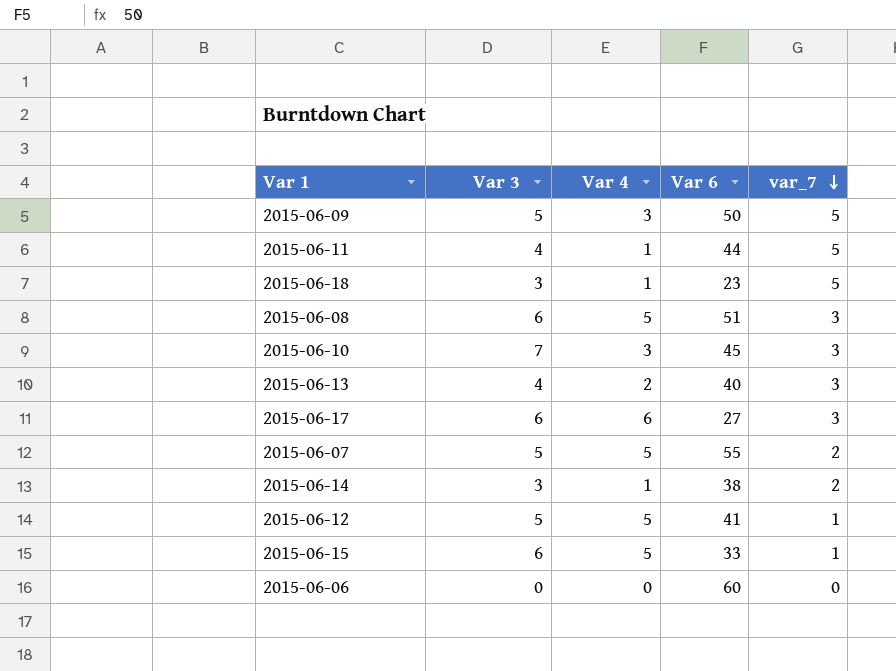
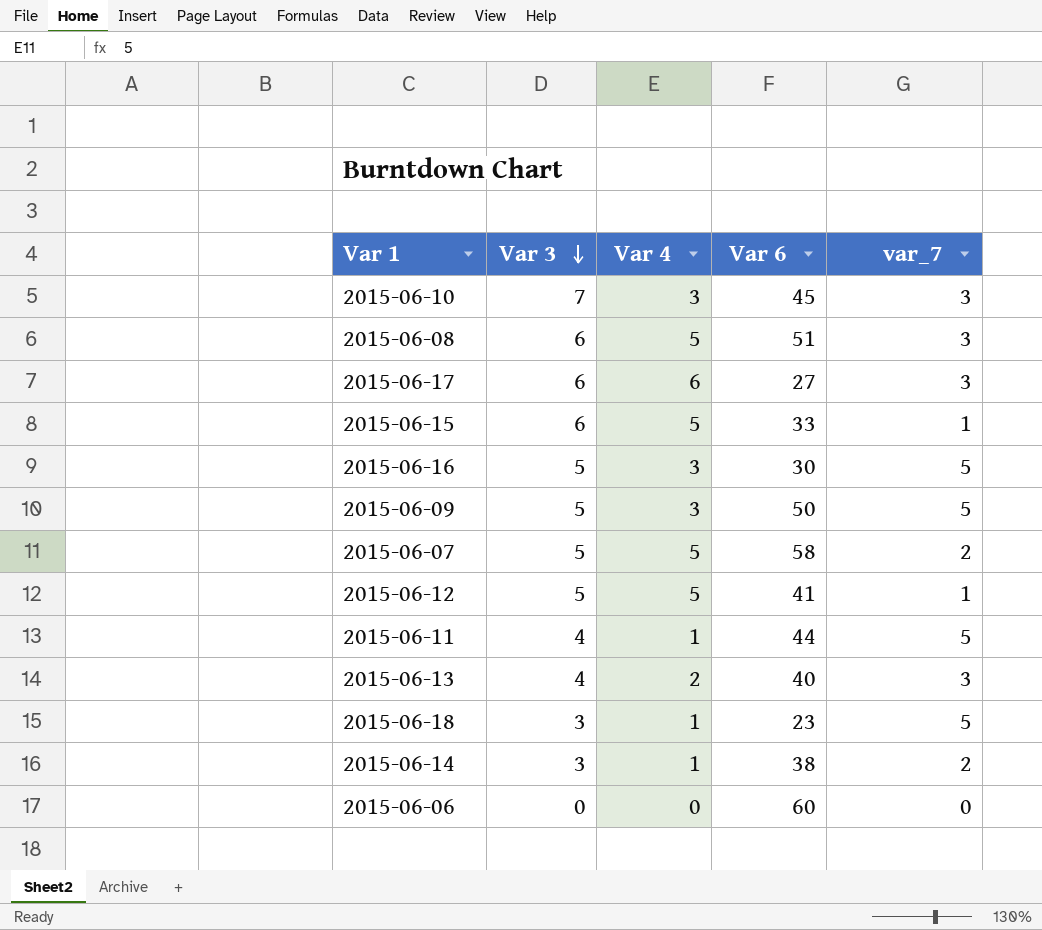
row order: var_7 descending -> Var 3 descending
row 2015-06-16: none -> 5 | 3 | 30 | 5
2015-06-07 | Var 6: 55 -> 58

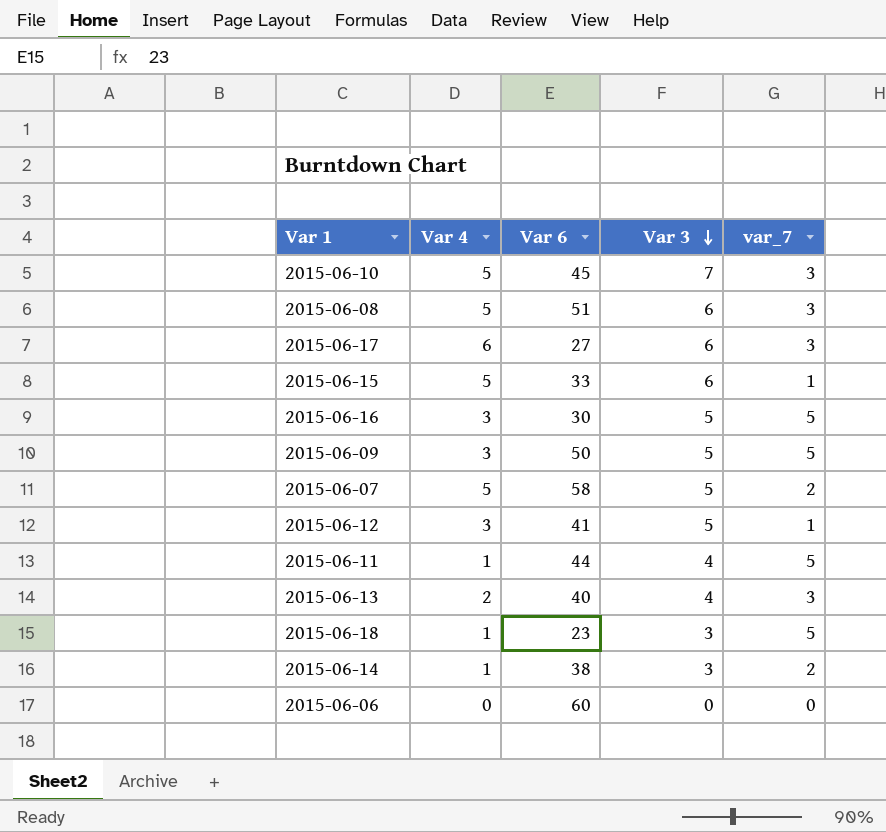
column Var 3 | position: 2 -> 4
2015-06-10 | Var 4: 3 -> 5
2015-06-12 | Var 4: 5 -> 3

